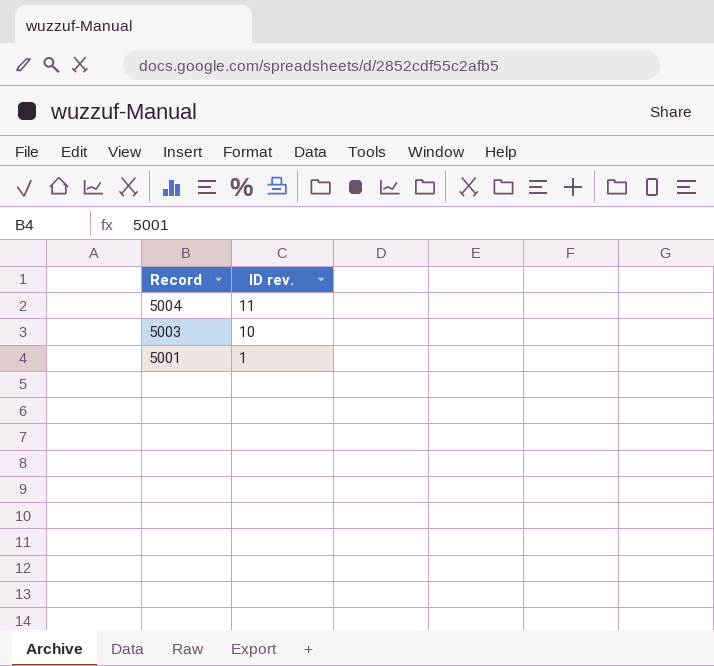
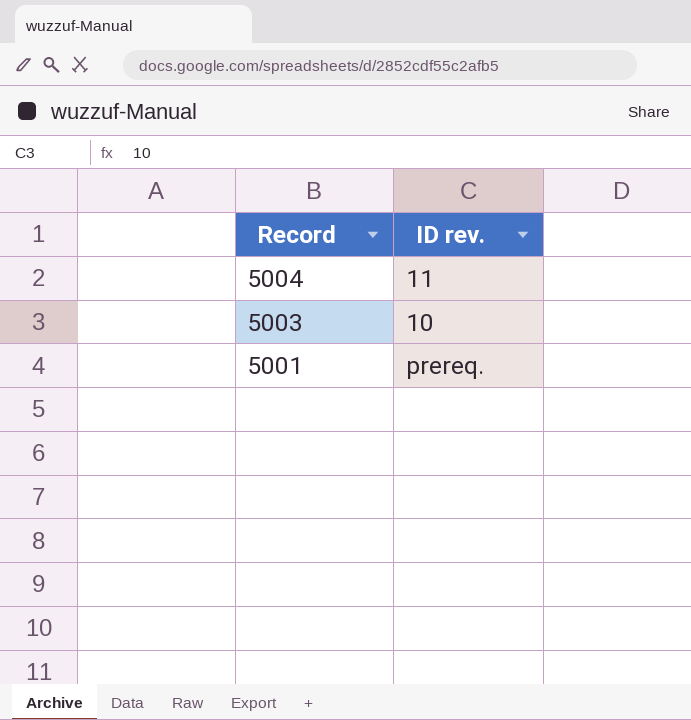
5001 | ID rev.: 1 -> prereq.

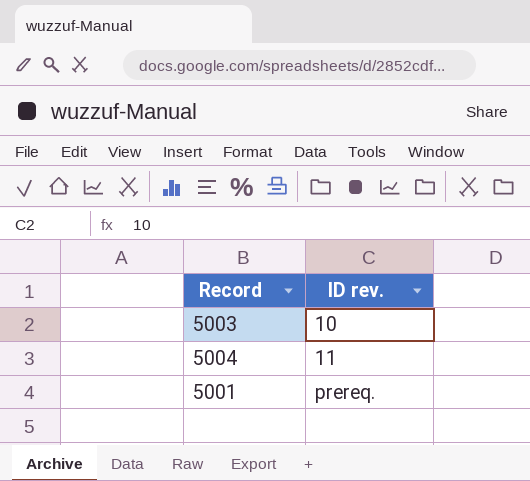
row order: Record descending -> ID rev. ascending

